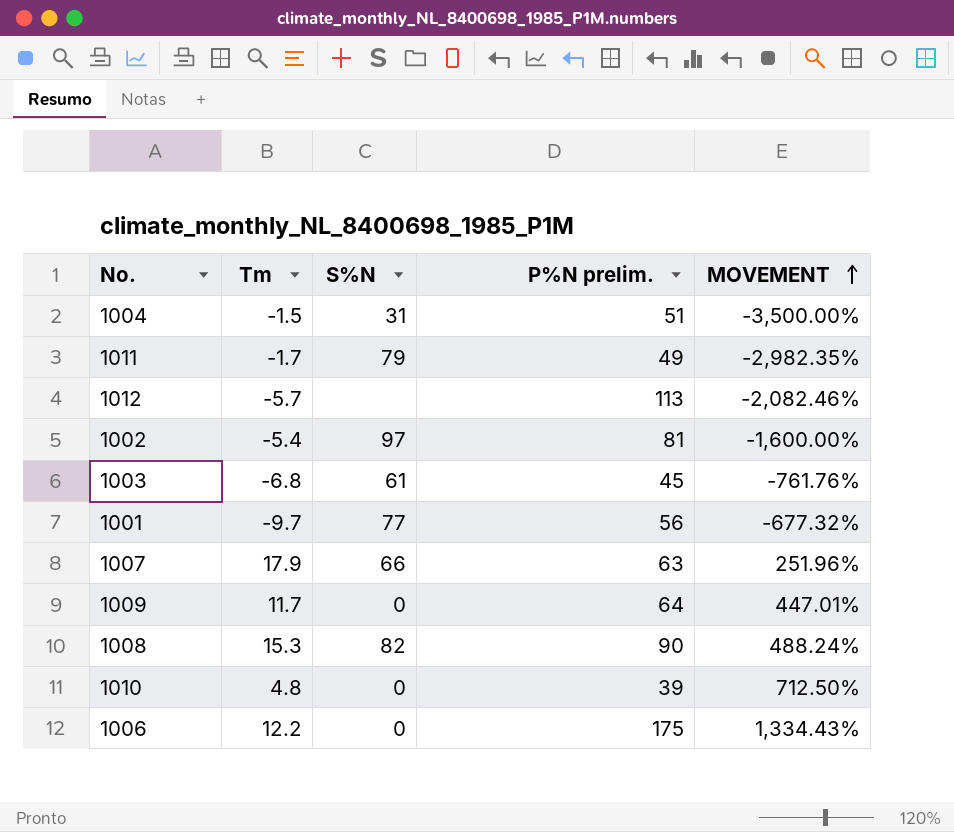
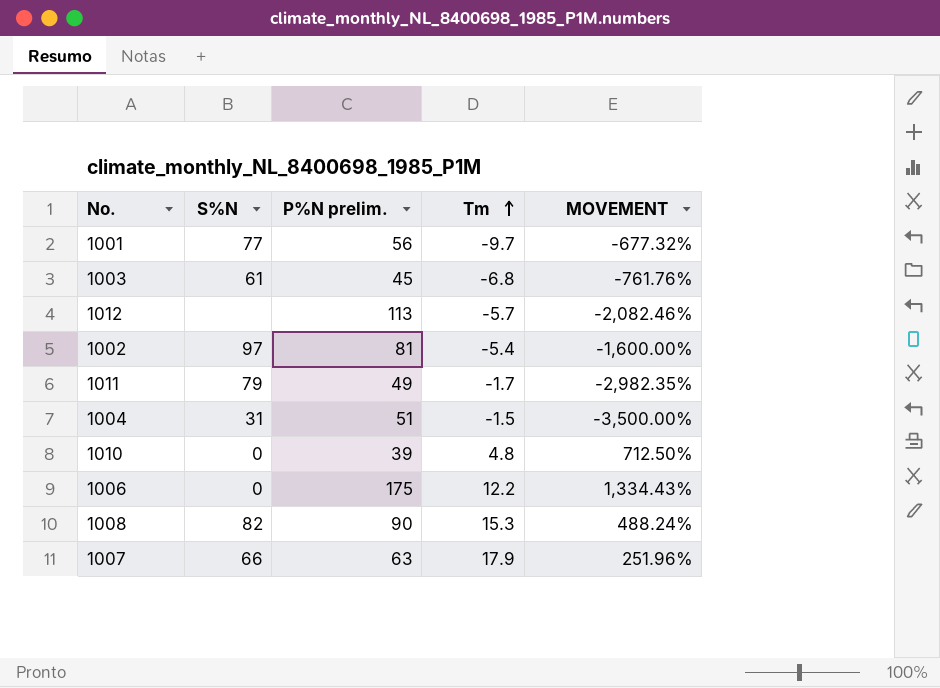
row order: MOVEMENT ascending -> Tm ascending
column Tm | position: 2 -> 4
row 1009: 11.7 | 0 | 64 | 447.01% -> none

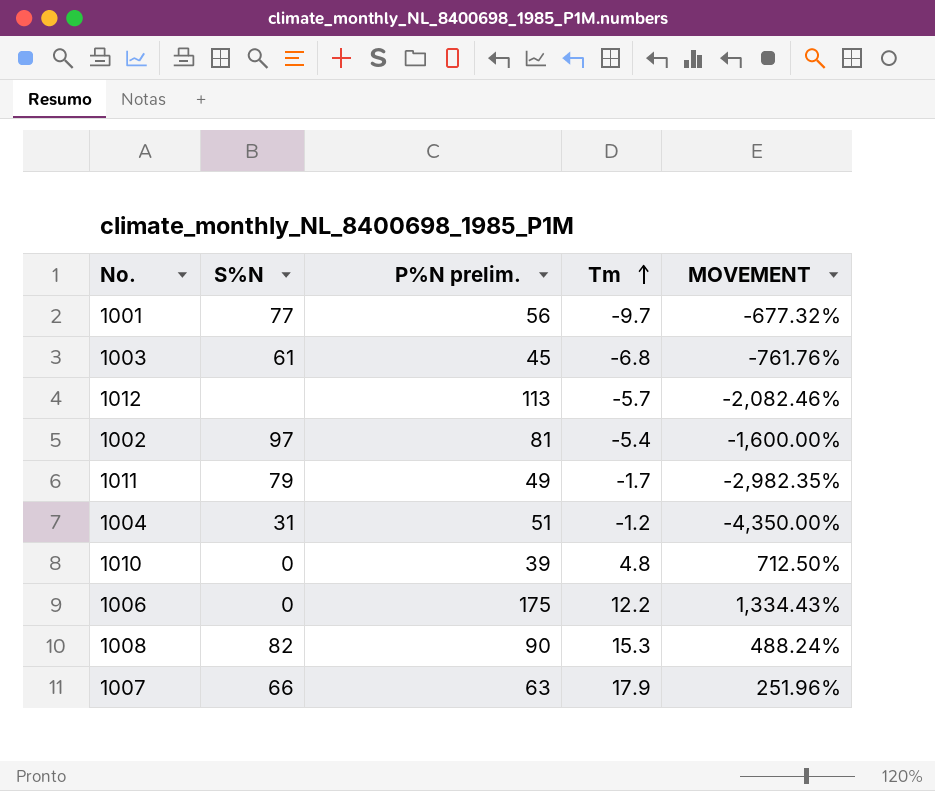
1004 | Tm: -1.5 -> -1.2
1004 | MOVEMENT: -3,500.00% -> -4,350.00%

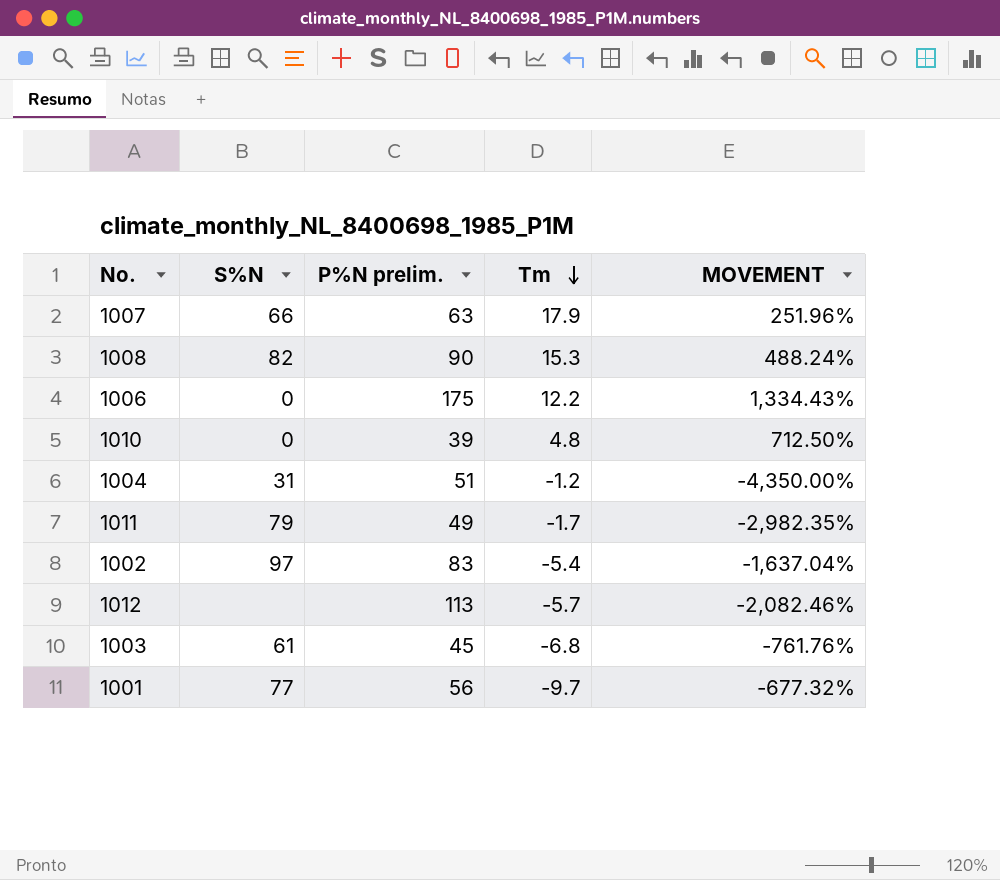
row order: Tm ascending -> Tm descending
1002 | P%N prelim.: 81 -> 83
1002 | MOVEMENT: -1,600.00% -> -1,637.04%

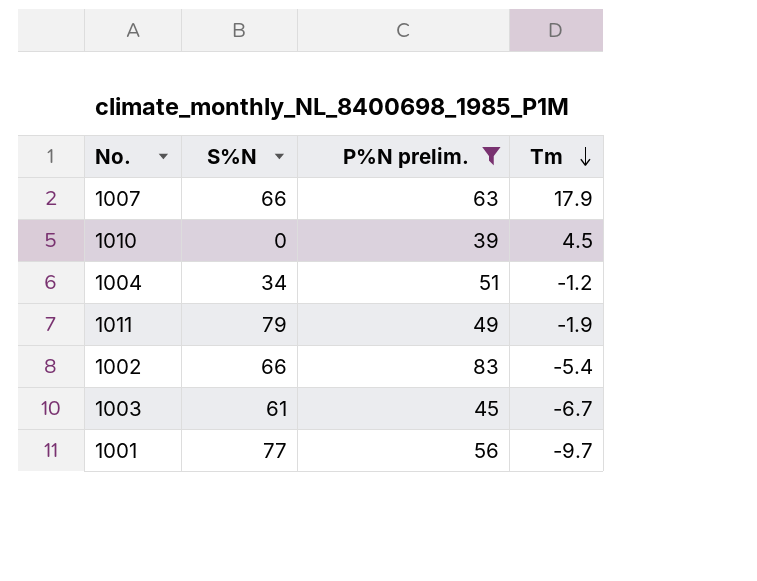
filter: none -> P%N prelim. <= 83
column MOVEMENT | formula: ([P%N prelim.] - [Tm]) / [Tm] -> none
1010 | Tm: 4.8 -> 4.5
1004 | S%N: 31 -> 34
1011 | Tm: -1.7 -> -1.9
1002 | S%N: 97 -> 66
1003 | Tm: -6.8 -> -6.7

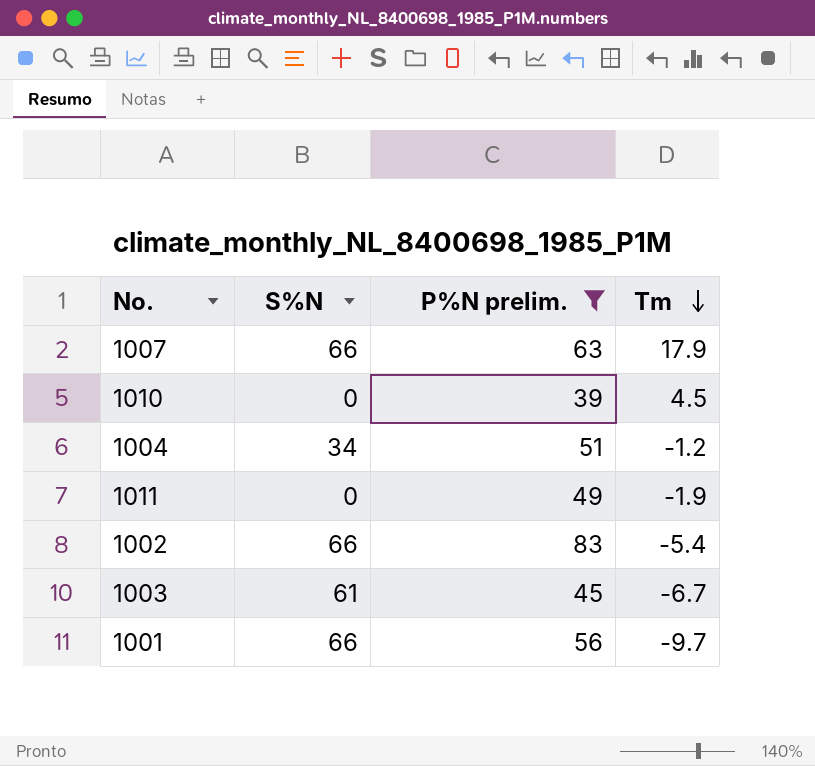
1011 | S%N: 79 -> 0
1001 | S%N: 77 -> 66

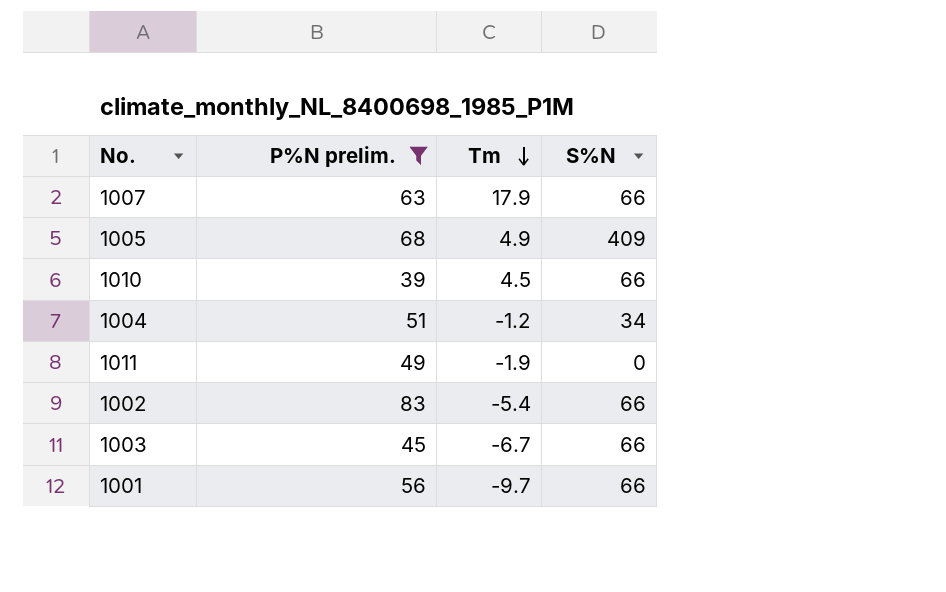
column S%N | position: 2 -> 4
row 1005: none -> 68 | 4.9 | 409
1010 | S%N: 0 -> 66
1003 | S%N: 61 -> 66

